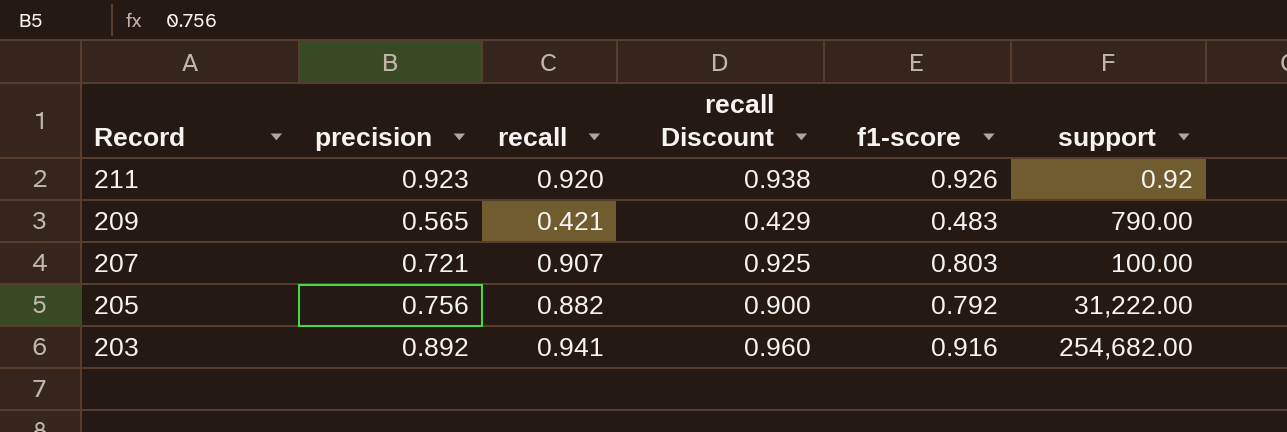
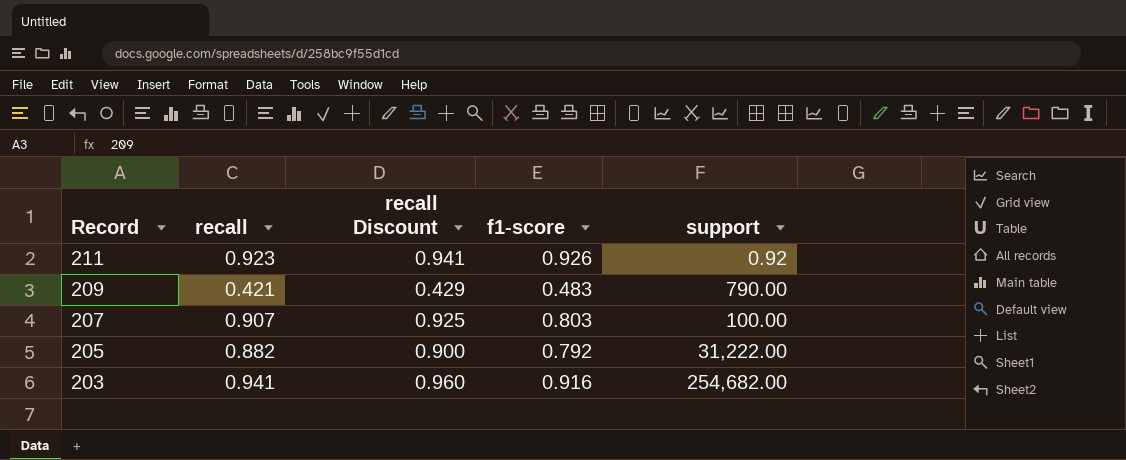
column precision | position: 2 -> none
211 | recall: 0.920 -> 0.923
211 | recall Discount: 0.938 -> 0.941

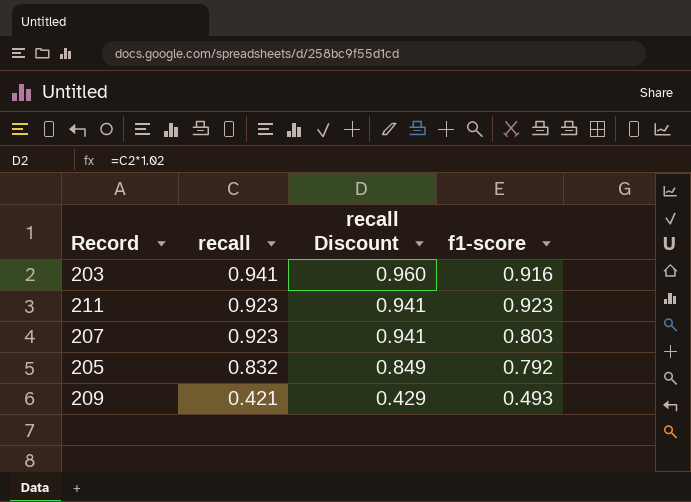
row order: Record descending -> recall descending
column support | position: 5 -> none
211 | f1-score: 0.926 -> 0.923
207 | recall: 0.907 -> 0.923
207 | recall Discount: 0.925 -> 0.941
205 | recall: 0.882 -> 0.832
205 | recall Discount: 0.900 -> 0.849
209 | f1-score: 0.483 -> 0.493

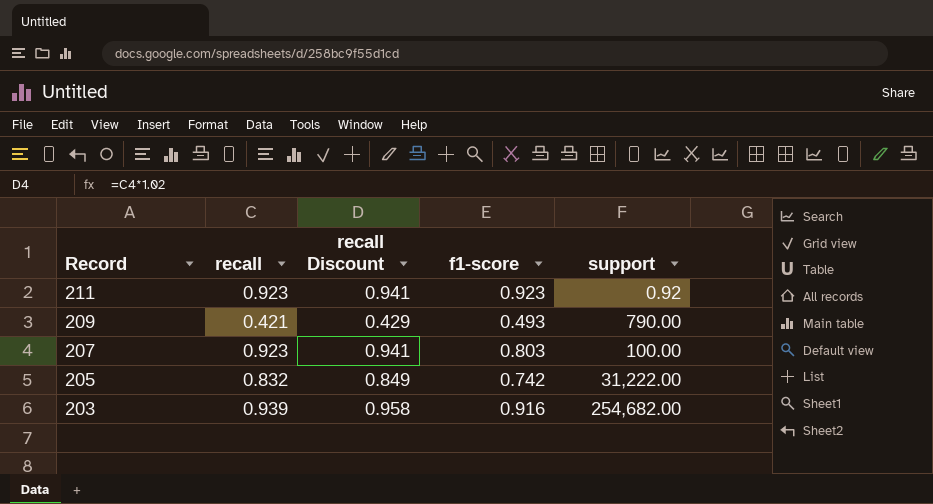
row order: recall descending -> Record descending
column support | position: none -> 5
205 | f1-score: 0.792 -> 0.742
203 | recall: 0.941 -> 0.939
203 | recall Discount: 0.960 -> 0.958

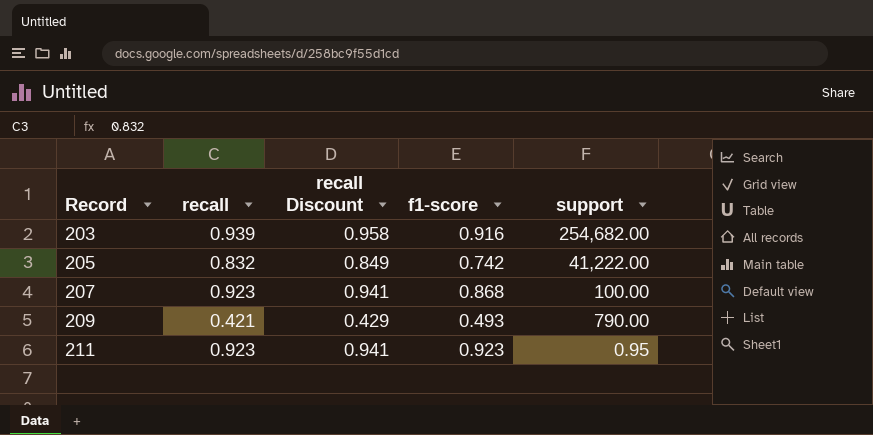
row order: Record descending -> Record ascending
205 | support: 31,222.00 -> 41,222.00
207 | f1-score: 0.803 -> 0.868
211 | support: 0.92 -> 0.95

